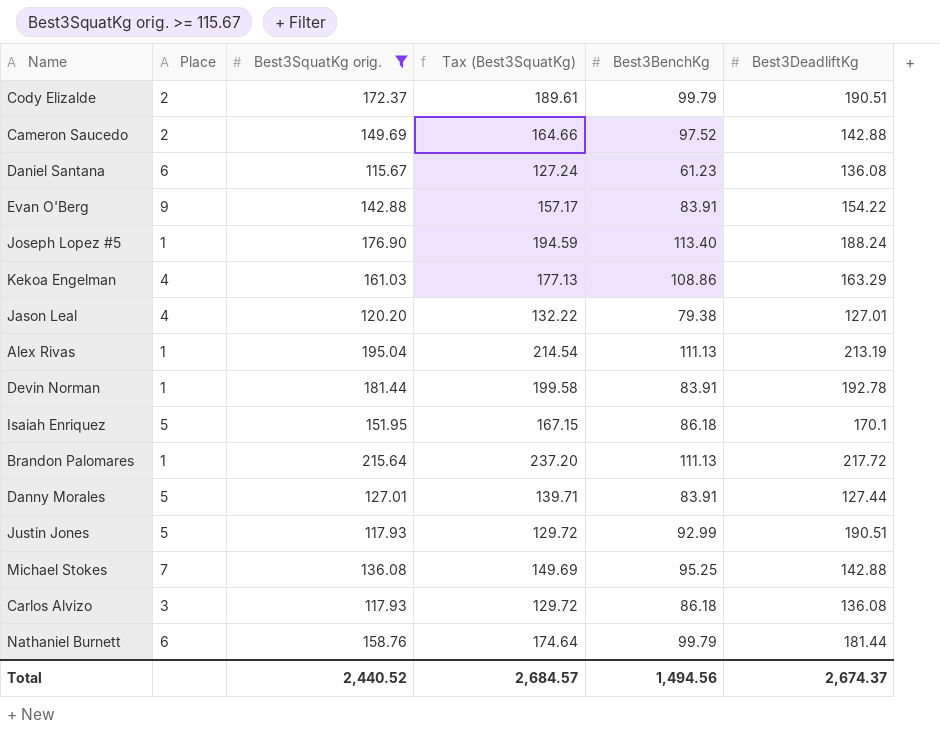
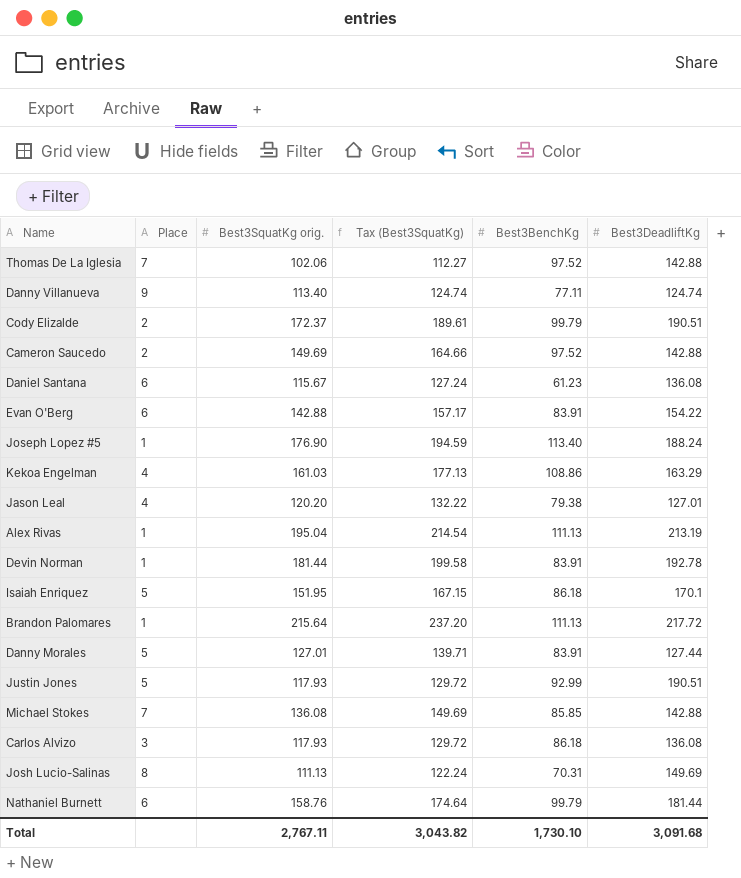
filter: Best3SquatKg orig. >= 115.67 -> none
Evan O'Berg | Place: 9 -> 6
Michael Stokes | Best3BenchKg: 95.25 -> 85.85
Total | Best3SquatKg orig.: 2,440.52 -> 2,767.11
Total | Tax (Best3SquatKg): 2,684.57 -> 3,043.82
Total | Best3BenchKg: 1,494.56 -> 1,730.10
Total | Best3DeadliftKg: 2,674.37 -> 3,091.68

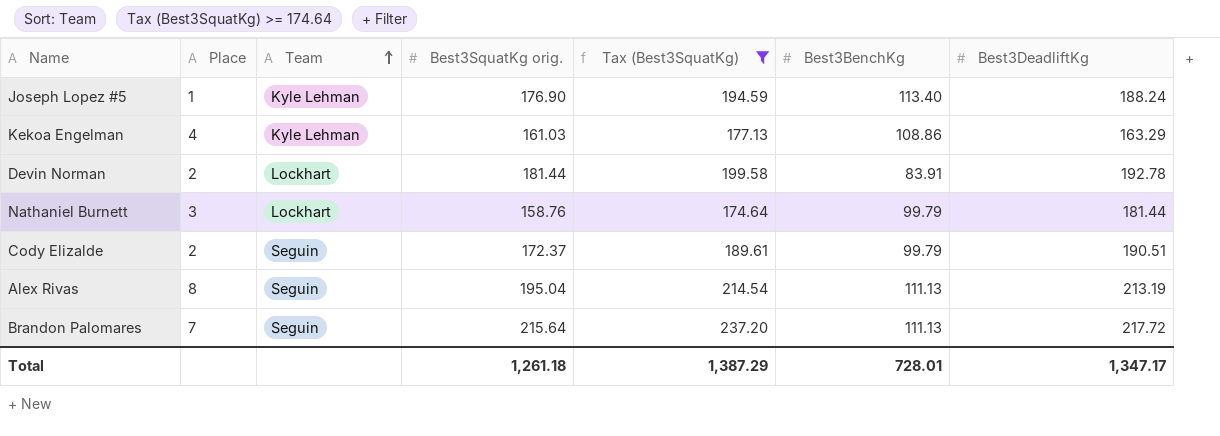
filter: none -> Tax (Best3SquatKg) >= 174.64
row order: none -> Team ascending
column Team | position: none -> 3
Devin Norman | Place: 1 -> 2
Nathaniel Burnett | Place: 6 -> 3
Alex Rivas | Place: 1 -> 8
Brandon Palomares | Place: 1 -> 7
Total | Best3SquatKg orig.: 2,767.11 -> 1,261.18
Total | Tax (Best3SquatKg): 3,043.82 -> 1,387.29
Total | Best3BenchKg: 1,730.10 -> 728.01
Total | Best3DeadliftKg: 3,091.68 -> 1,347.17

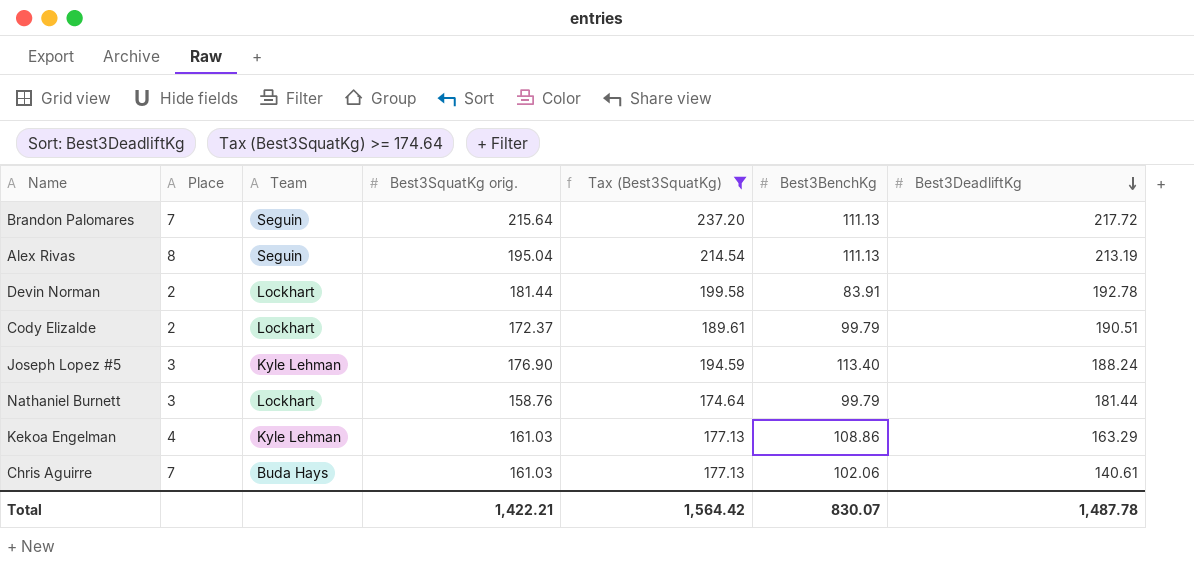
row order: Team ascending -> Best3DeadliftKg descending
Cody Elizalde | Team: Seguin -> Lockhart
Joseph Lopez #5 | Place: 1 -> 3
row Chris Aguirre: none -> 7 | Buda Hays | 161.03 | 177.13 | 102.06 | 140.61
Total | Best3SquatKg orig.: 1,261.18 -> 1,422.21
Total | Tax (Best3SquatKg): 1,387.29 -> 1,564.42
Total | Best3BenchKg: 728.01 -> 830.07
Total | Best3DeadliftKg: 1,347.17 -> 1,487.78

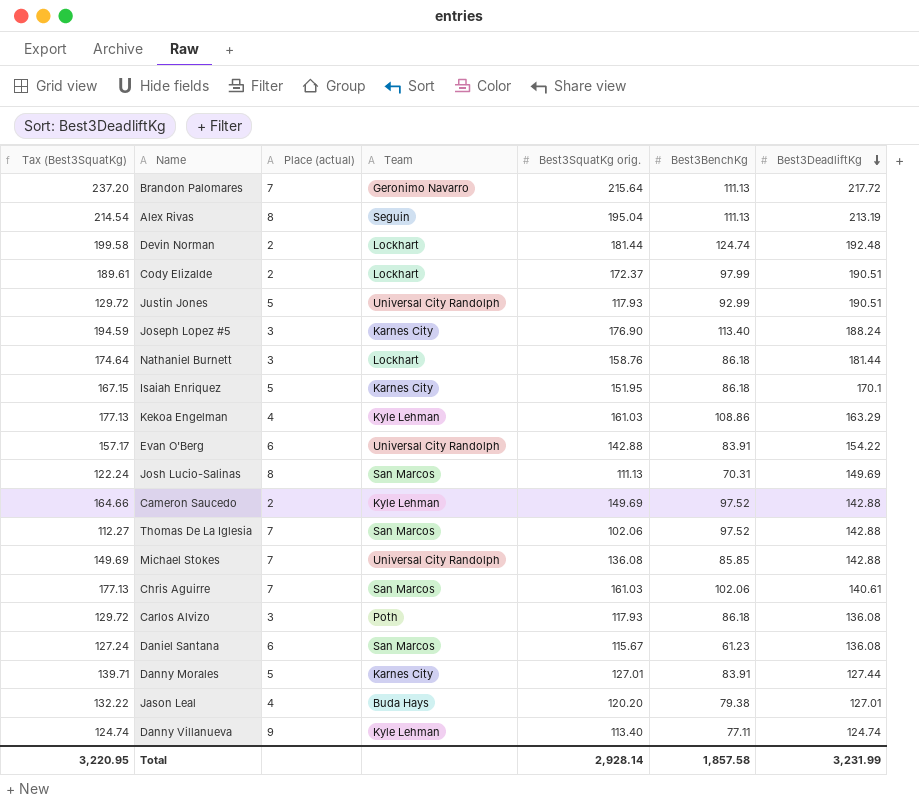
filter: Tax (Best3SquatKg) >= 174.64 -> none
column Tax (Best3SquatKg) | position: 5 -> 1
column name: Place -> Place (actual)
Brandon Palomares | Team: Seguin -> Geronimo Navarro
Devin Norman | Best3BenchKg: 83.91 -> 124.74
Devin Norman | Best3DeadliftKg: 192.78 -> 192.48
Cody Elizalde | Best3BenchKg: 99.79 -> 97.99
Joseph Lopez #5 | Team: Kyle Lehman -> Karnes City
Nathaniel Burnett | Best3BenchKg: 99.79 -> 86.18
Chris Aguirre | Team: Buda Hays -> San Marcos
Total | Tax (Best3SquatKg): 1,564.42 -> 3,220.95
Total | Best3SquatKg orig.: 1,422.21 -> 2,928.14
Total | Best3BenchKg: 830.07 -> 1,857.58
Total | Best3DeadliftKg: 1,487.78 -> 3,231.99

